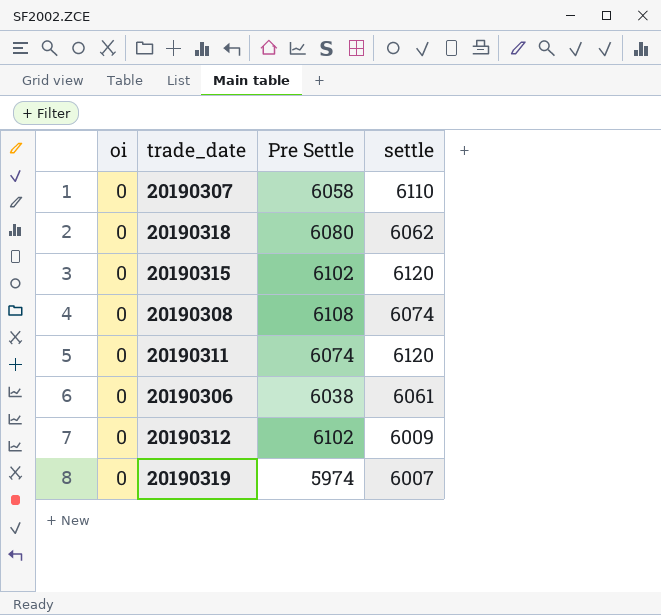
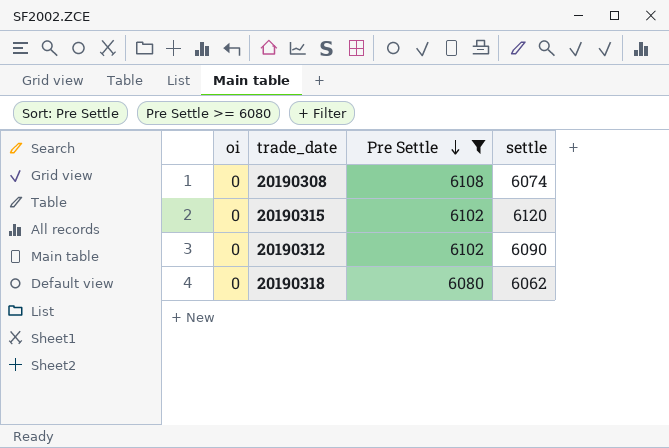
filter: none -> Pre Settle >= 6080
row order: none -> Pre Settle descending
20190312 | settle: 6009 -> 6090

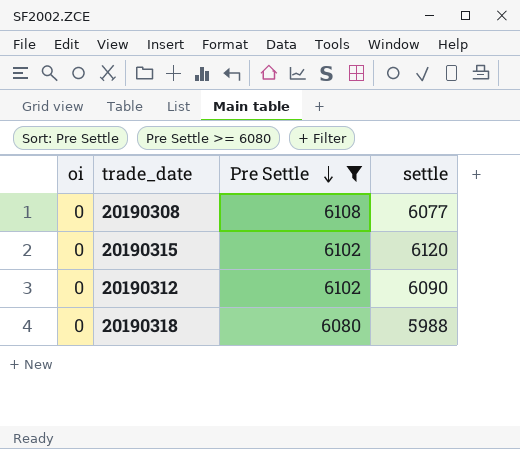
20190308 | settle: 6074 -> 6077
20190318 | settle: 6062 -> 5988

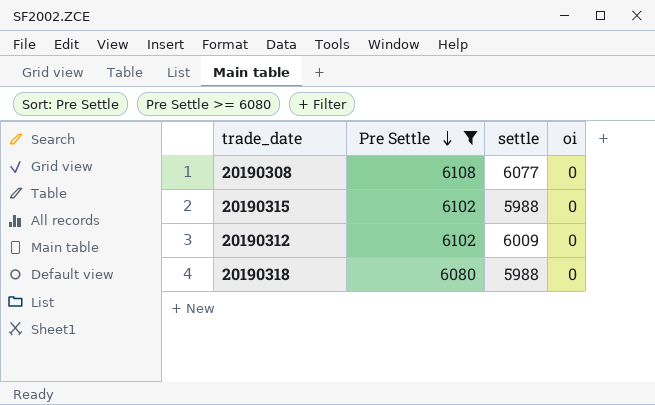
column oi | position: 1 -> 4
20190315 | settle: 6120 -> 5988
20190312 | settle: 6090 -> 6009

